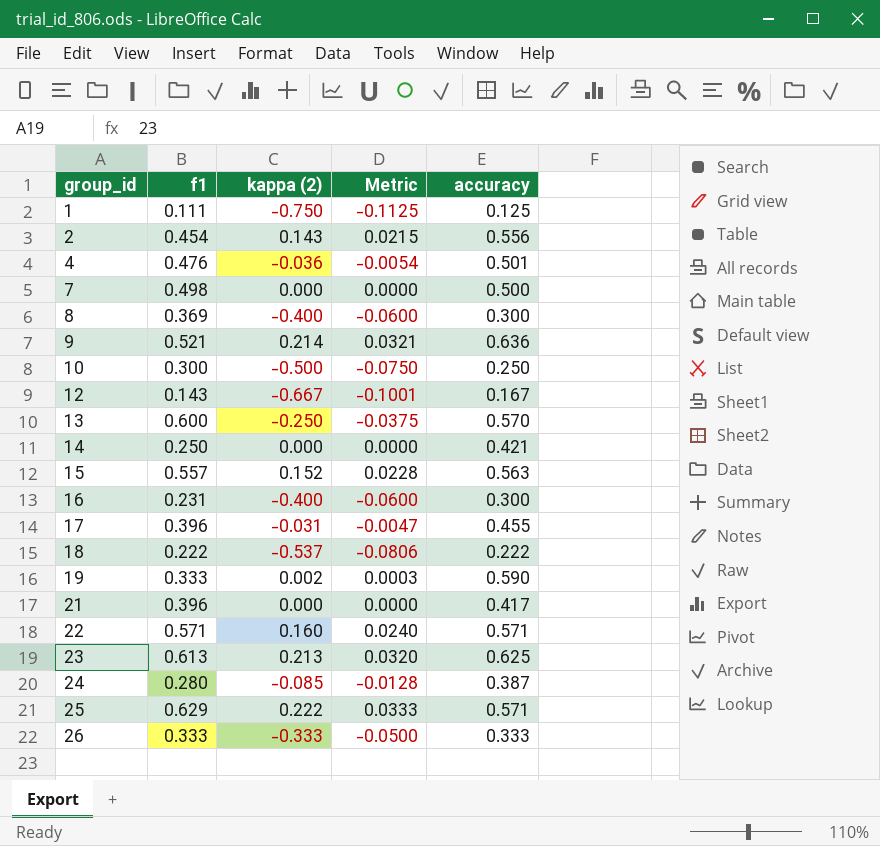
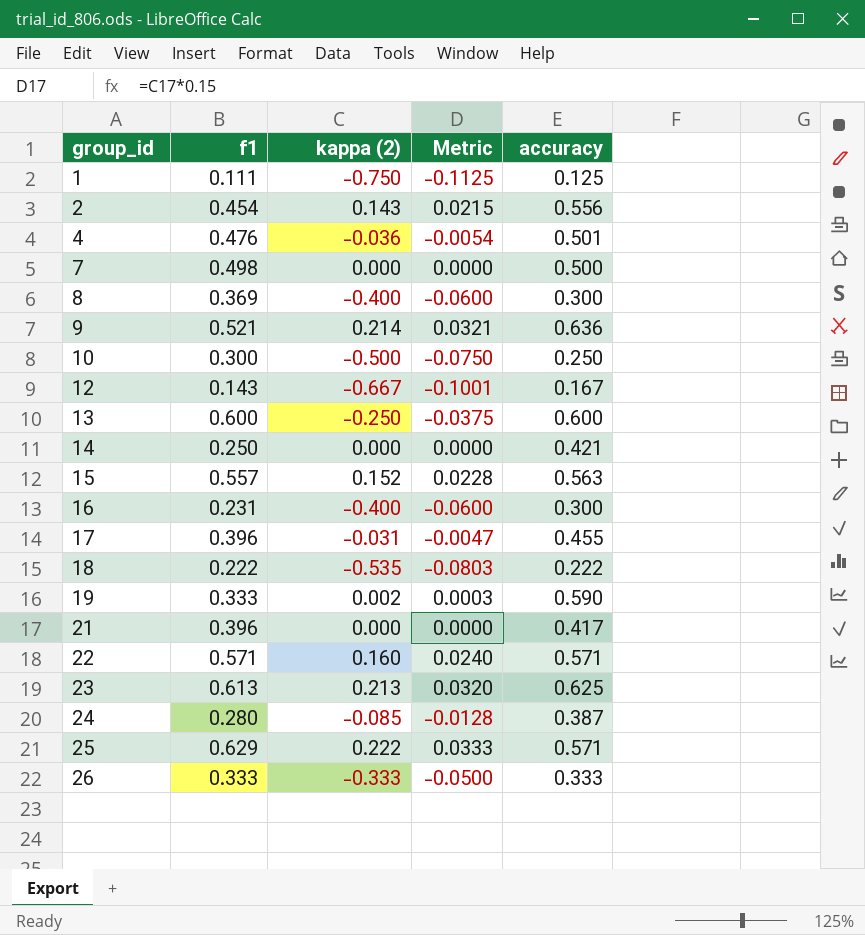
13 | accuracy: 0.570 -> 0.600
18 | kappa (2): -0.537 -> -0.535
18 | Metric: -0.0806 -> -0.0803

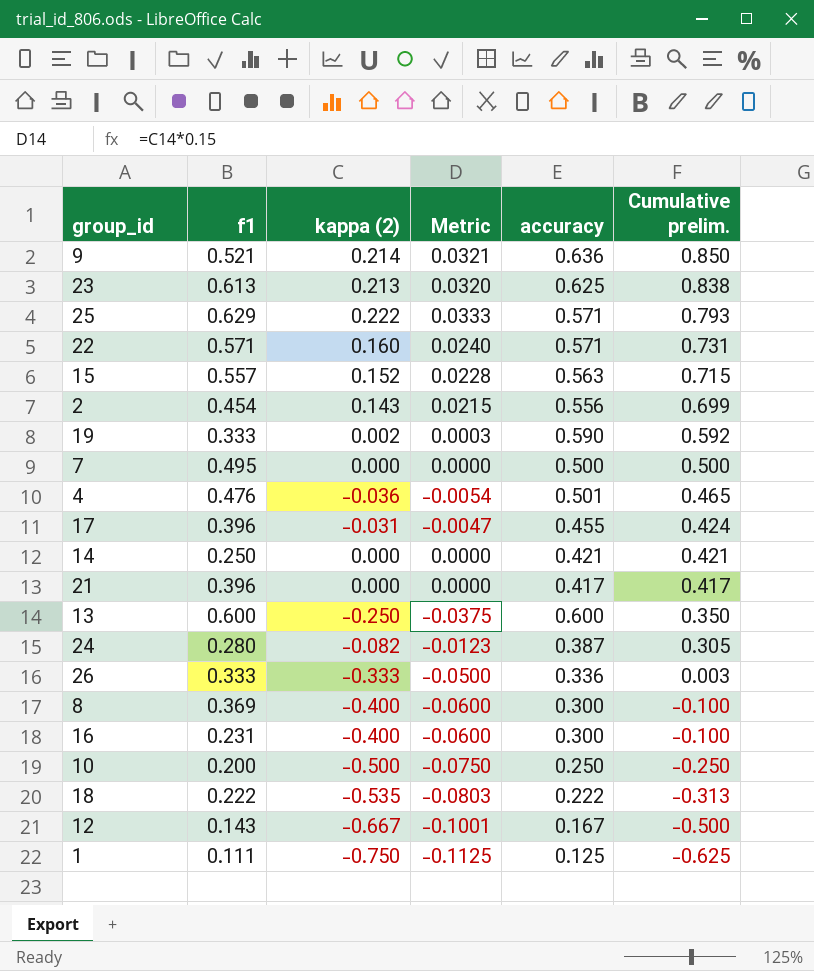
row order: group_id ascending -> Cumulative prelim. descending
column Cumulative prelim. | formula: none -> [kappa (2)] + [accuracy]
7 | f1: 0.498 -> 0.495
24 | kappa (2): -0.085 -> -0.082
24 | Metric: -0.0128 -> -0.0123
26 | accuracy: 0.333 -> 0.336
10 | f1: 0.300 -> 0.200

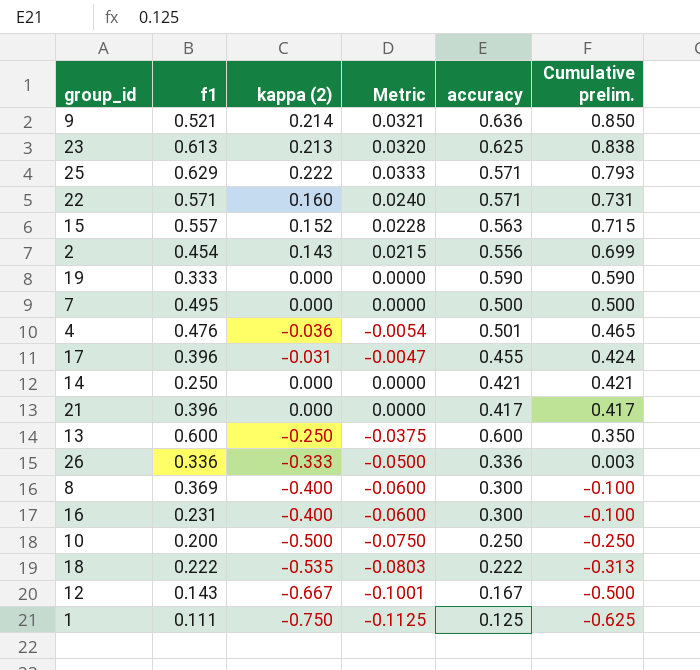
row 24: 0.280 | -0.082 | -0.0123 | 0.387 | 0.305 -> none
19 | kappa (2): 0.002 -> 0.000
19 | Metric: 0.0003 -> 0.0000
19 | Cumulative prelim.: 0.592 -> 0.590
26 | f1: 0.333 -> 0.336

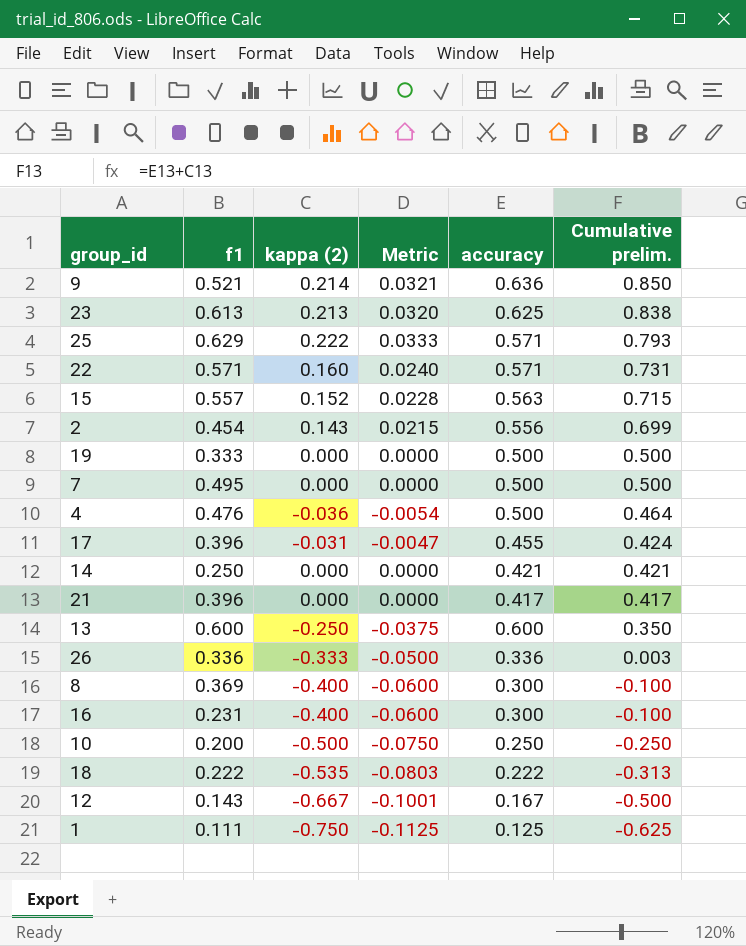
19 | accuracy: 0.590 -> 0.500
19 | Cumulative prelim.: 0.590 -> 0.500
4 | accuracy: 0.501 -> 0.500
4 | Cumulative prelim.: 0.465 -> 0.464

